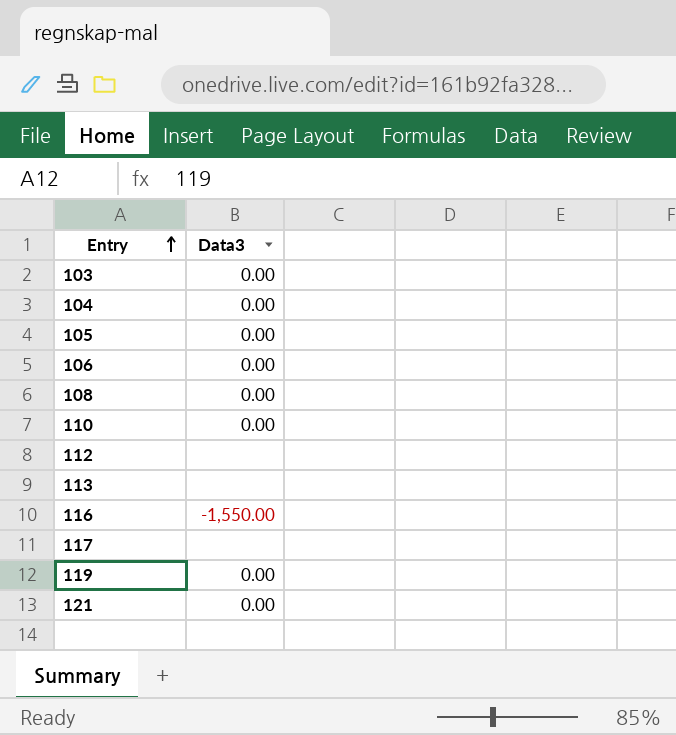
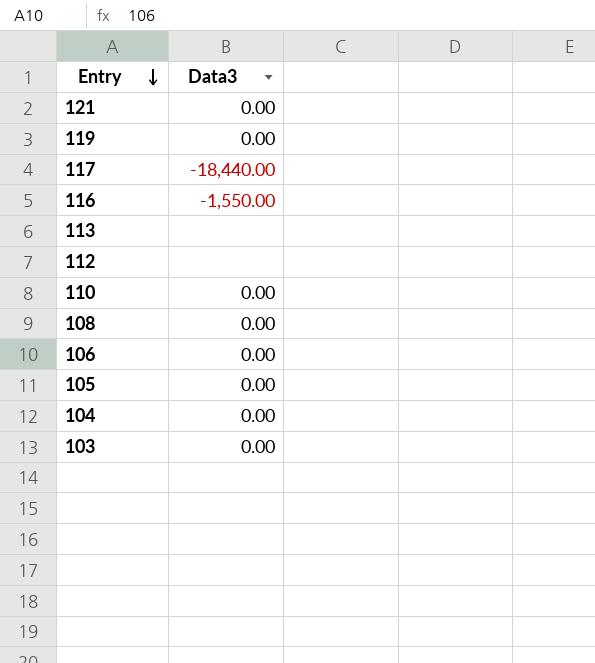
row order: Entry ascending -> Entry descending
117 | Data3: none -> -18,440.00

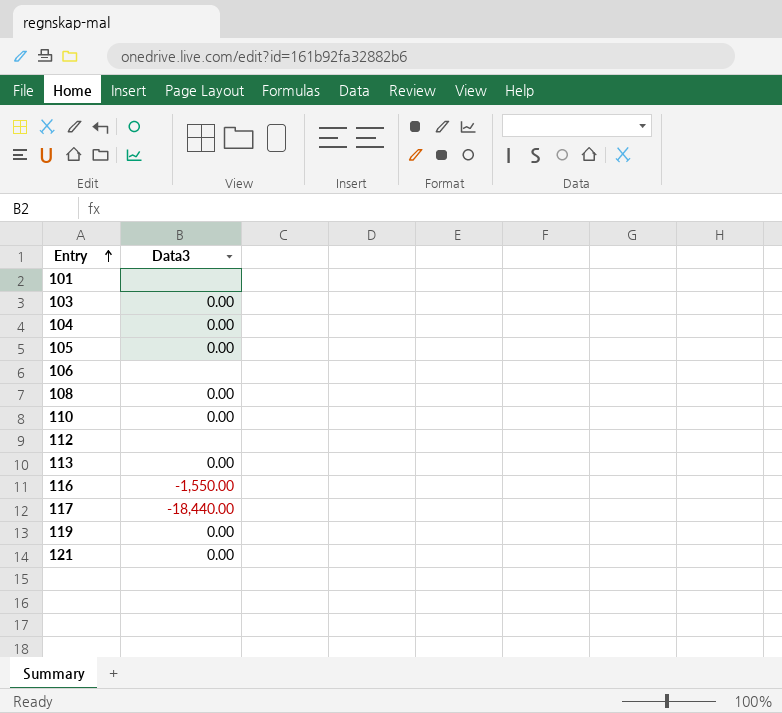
row order: Entry descending -> Entry ascending
row 101: none -> none
106 | Data3: 0.00 -> none
113 | Data3: none -> 0.00

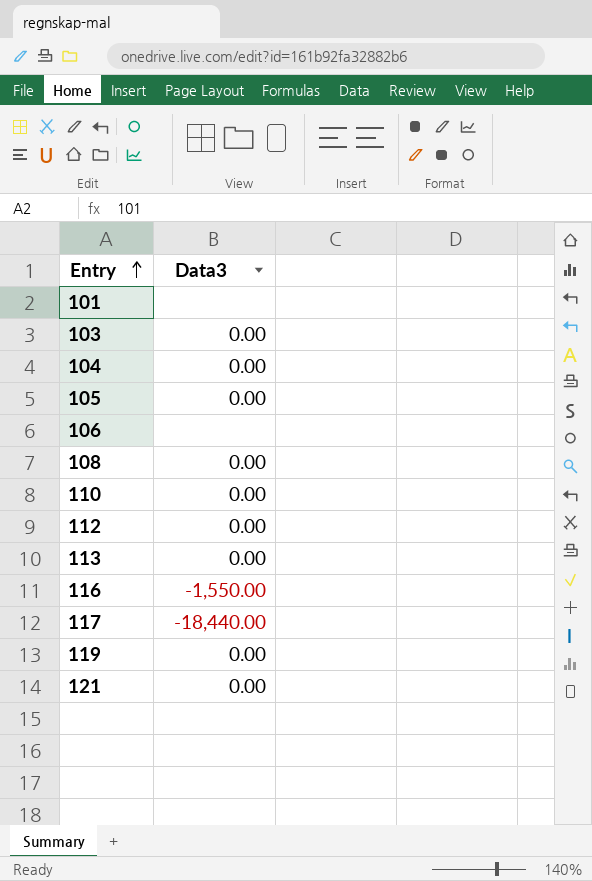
112 | Data3: none -> 0.00

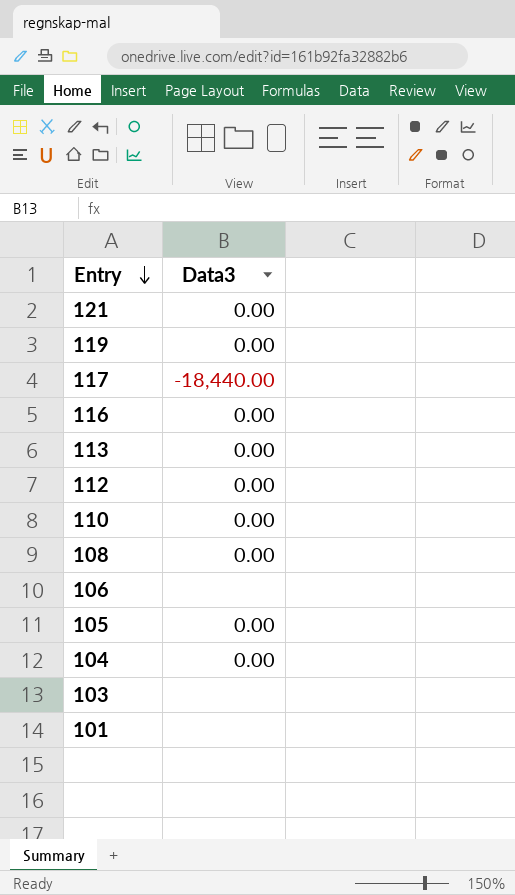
row order: Entry ascending -> Entry descending
116 | Data3: -1,550.00 -> 0.00
103 | Data3: 0.00 -> none

